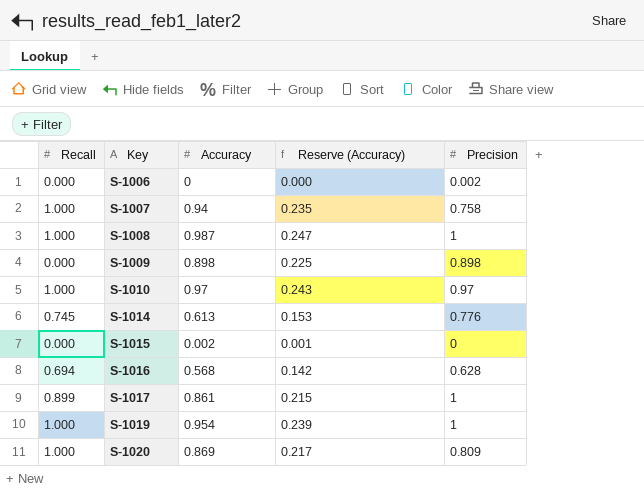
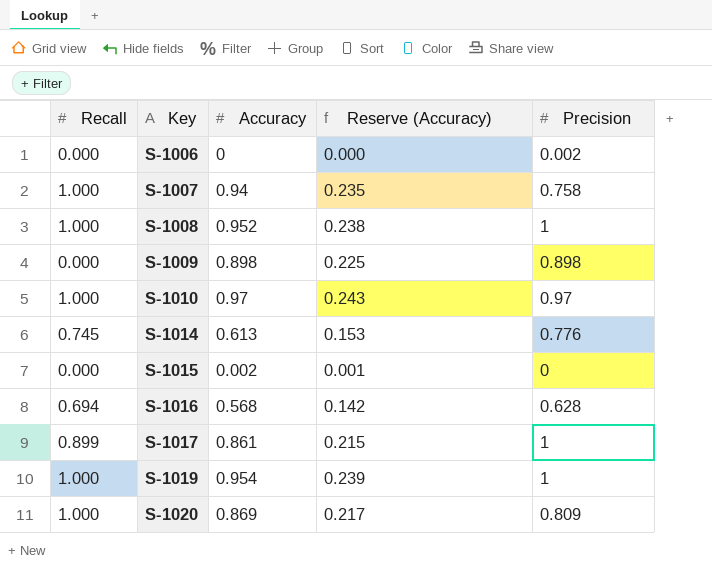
S-1008 | Accuracy: 0.987 -> 0.952
S-1008 | Reserve (Accuracy): 0.247 -> 0.238

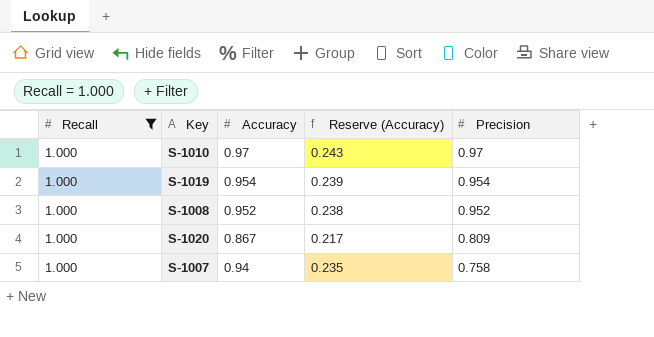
filter: none -> Recall = 1.000
row order: Key ascending -> Precision descending
S-1019 | Precision: 1 -> 0.954
S-1008 | Precision: 1 -> 0.952
S-1020 | Accuracy: 0.869 -> 0.867

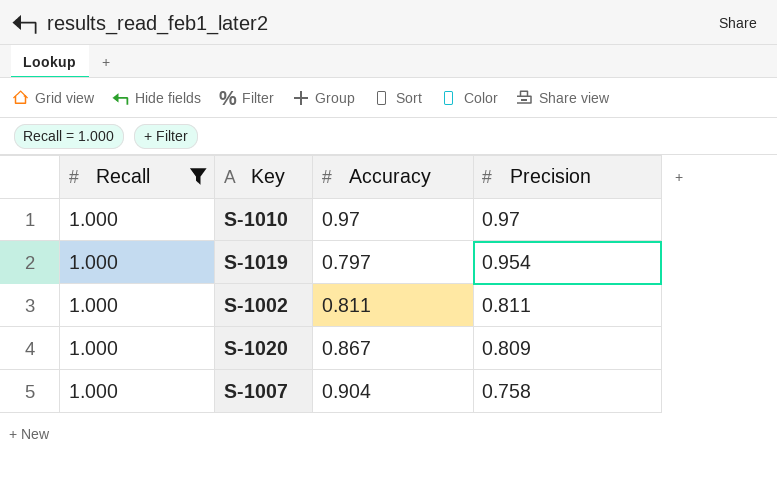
column Reserve (Accuracy) | formula: [Accuracy] * 0.25 -> none
row S-1008: 1.000 | 0.952 | 0.238 | 0.952 -> none
S-1019 | Accuracy: 0.954 -> 0.797
row S-1002: none -> 1.000 | 0.811 | 0.811
S-1007 | Accuracy: 0.94 -> 0.904

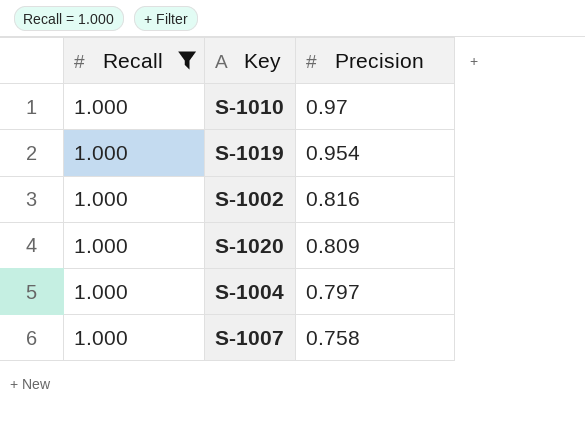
column Accuracy | position: 3 -> none
S-1002 | Precision: 0.811 -> 0.816
row S-1004: none -> 1.000 | 0.797

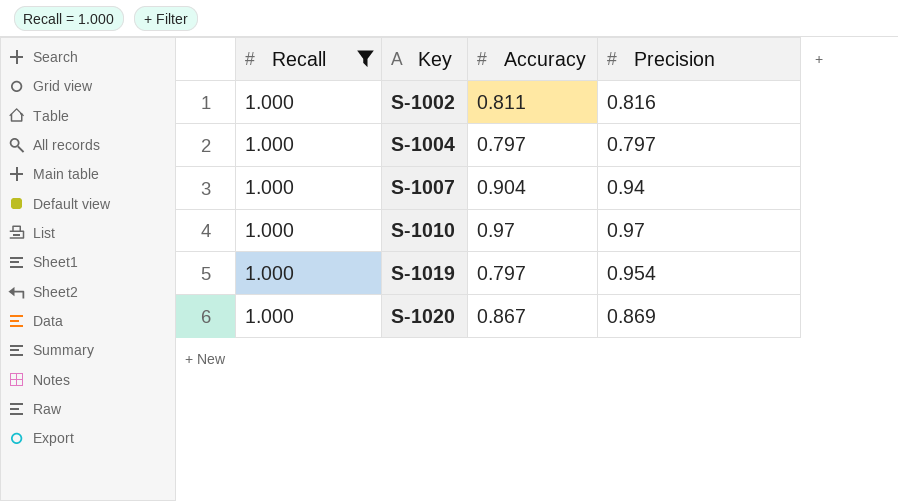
row order: Precision descending -> Key ascending
column Accuracy | position: none -> 3
S-1007 | Precision: 0.758 -> 0.94
S-1020 | Precision: 0.809 -> 0.869

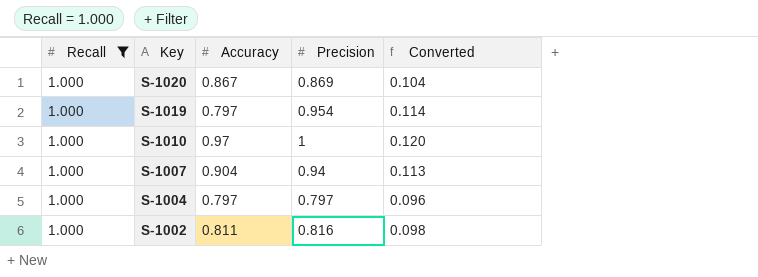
row order: Key ascending -> Key descending
column Converted | formula: none -> [Precision] * 0.12
S-1010 | Precision: 0.97 -> 1

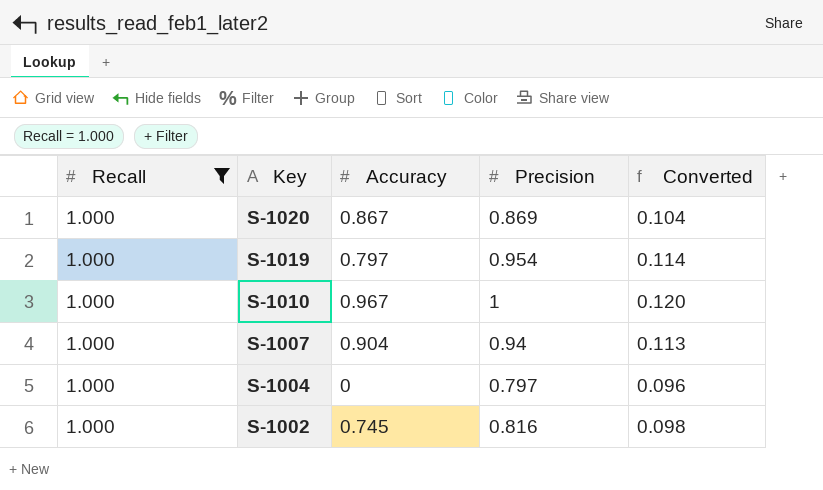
S-1010 | Accuracy: 0.97 -> 0.967
S-1004 | Accuracy: 0.797 -> 0
S-1002 | Accuracy: 0.811 -> 0.745

